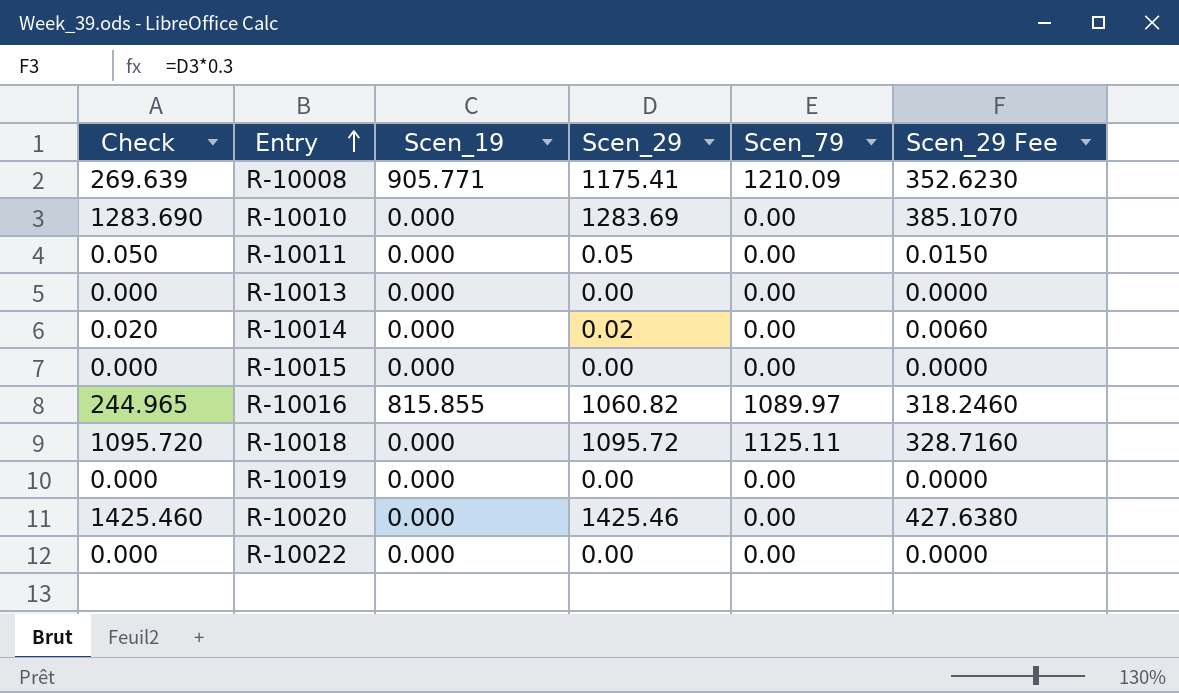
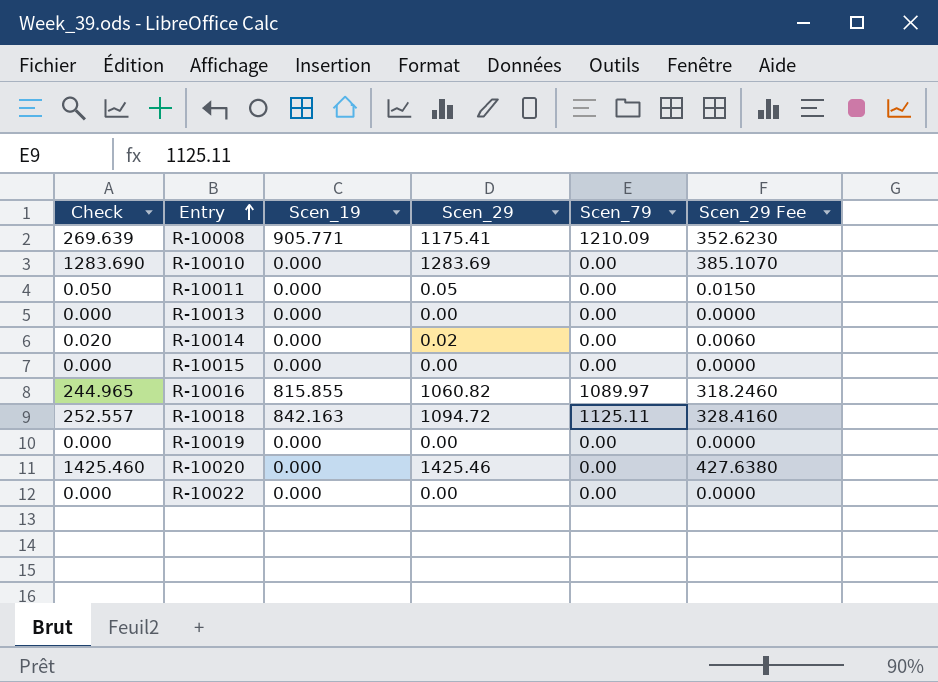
R-10018 | Check: 1095.720 -> 252.557
R-10018 | Scen_19: 0.000 -> 842.163
R-10018 | Scen_29: 1095.72 -> 1094.72
R-10018 | Scen_29 Fee: 328.7160 -> 328.4160

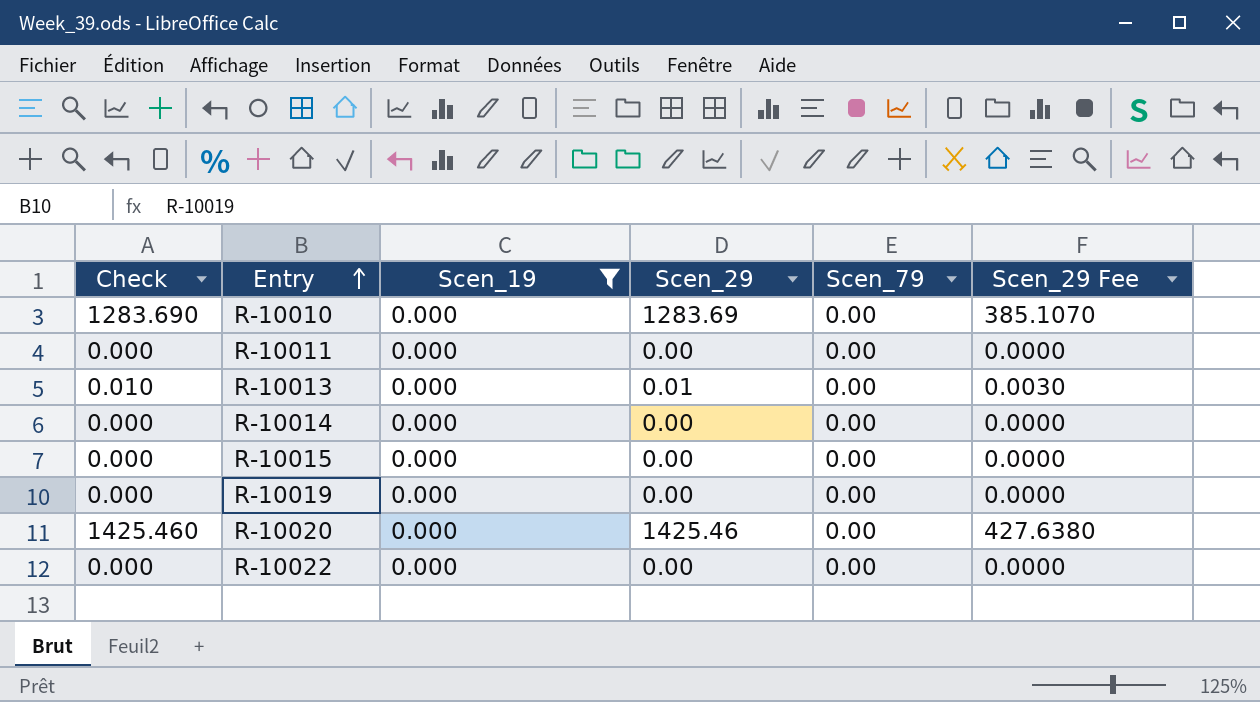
filter: none -> Scen_19 = 0.000
R-10011 | Check: 0.050 -> 0.000
R-10011 | Scen_29: 0.05 -> 0.00
R-10011 | Scen_29 Fee: 0.0150 -> 0.0000
R-10013 | Check: 0.000 -> 0.010
R-10013 | Scen_29: 0.00 -> 0.01
R-10013 | Scen_29 Fee: 0.0000 -> 0.0030
R-10014 | Check: 0.020 -> 0.000
R-10014 | Scen_29: 0.02 -> 0.00
R-10014 | Scen_29 Fee: 0.0060 -> 0.0000

